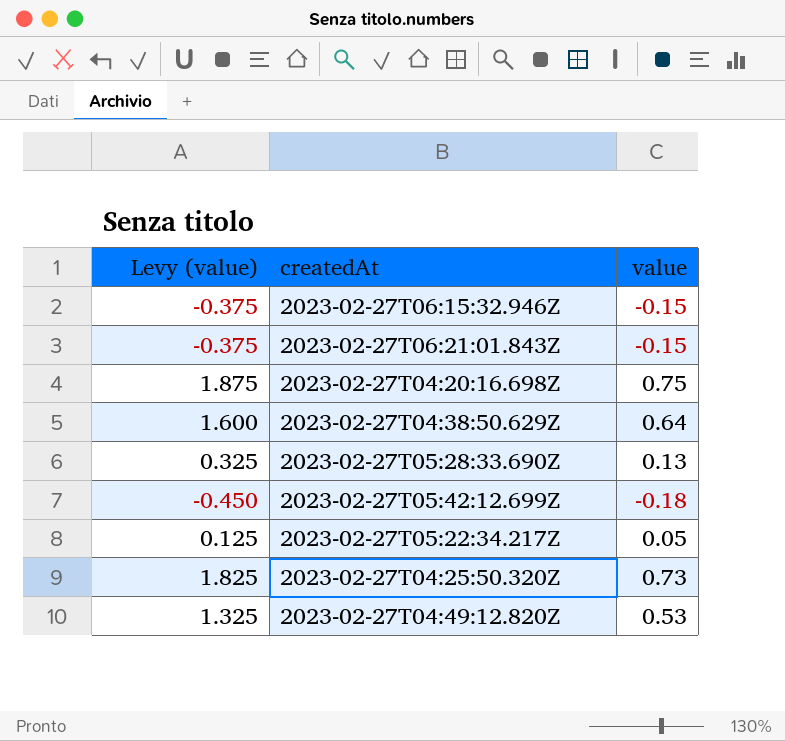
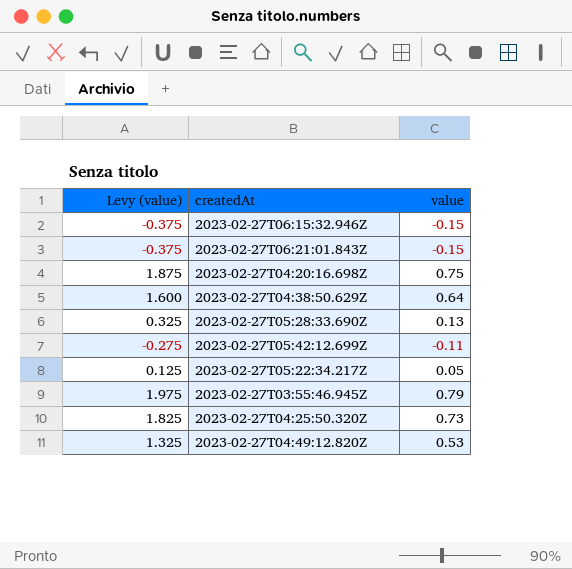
2023-02-27T05:42:12.699Z | Levy (value): -0.450 -> -0.275
2023-02-27T05:42:12.699Z | value: -0.18 -> -0.11
row 2023-02-27T03:55:46.945Z: none -> 1.975 | 0.79

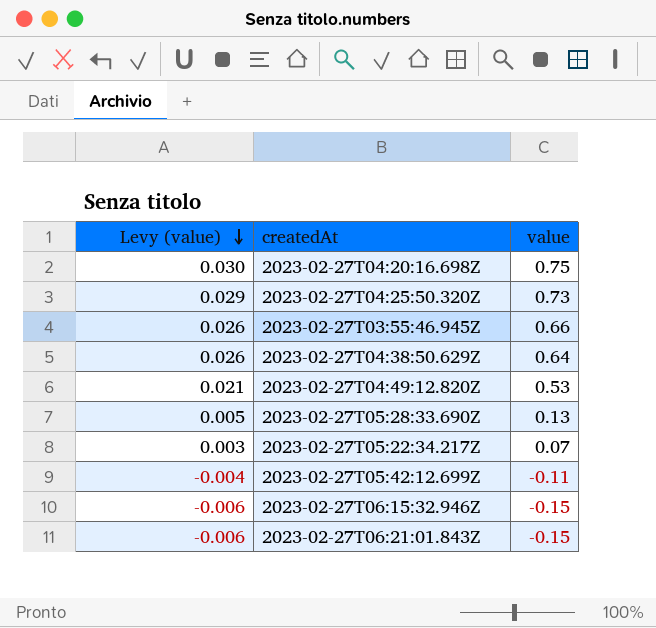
row order: none -> Levy (value) descending
column Levy (value) | formula: [value] * 2.5 -> [value] * 0.04
2023-02-27T03:55:46.945Z | value: 0.79 -> 0.66
2023-02-27T05:22:34.217Z | value: 0.05 -> 0.07

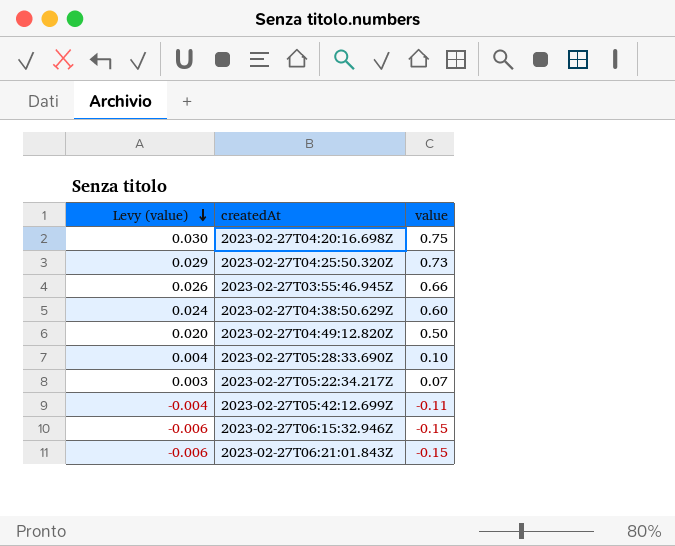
2023-02-27T04:38:50.629Z | Levy (value): 0.026 -> 0.024
2023-02-27T04:38:50.629Z | value: 0.64 -> 0.60
2023-02-27T04:49:12.820Z | Levy (value): 0.021 -> 0.020
2023-02-27T04:49:12.820Z | value: 0.53 -> 0.50
2023-02-27T05:28:33.690Z | Levy (value): 0.005 -> 0.004
2023-02-27T05:28:33.690Z | value: 0.13 -> 0.10

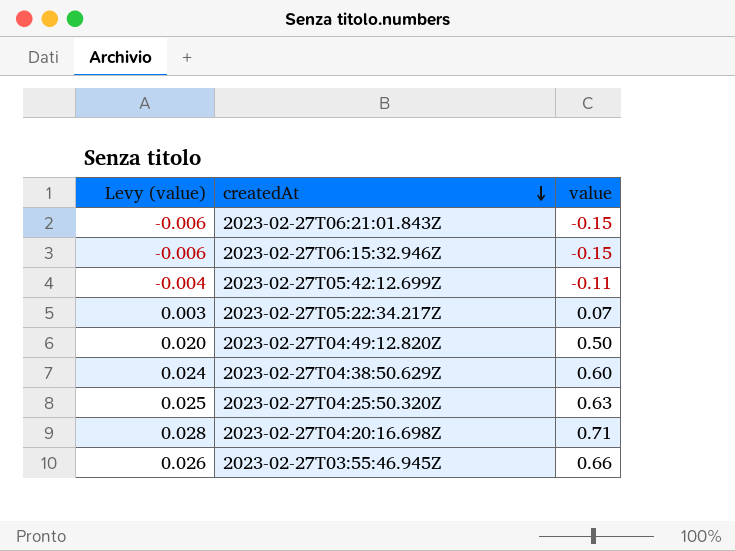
row order: Levy (value) descending -> createdAt descending
row 2023-02-27T05:28:33.690Z: 0.004 | 0.10 -> none
2023-02-27T04:25:50.320Z | Levy (value): 0.029 -> 0.025
2023-02-27T04:25:50.320Z | value: 0.73 -> 0.63
2023-02-27T04:20:16.698Z | Levy (value): 0.030 -> 0.028
2023-02-27T04:20:16.698Z | value: 0.75 -> 0.71

